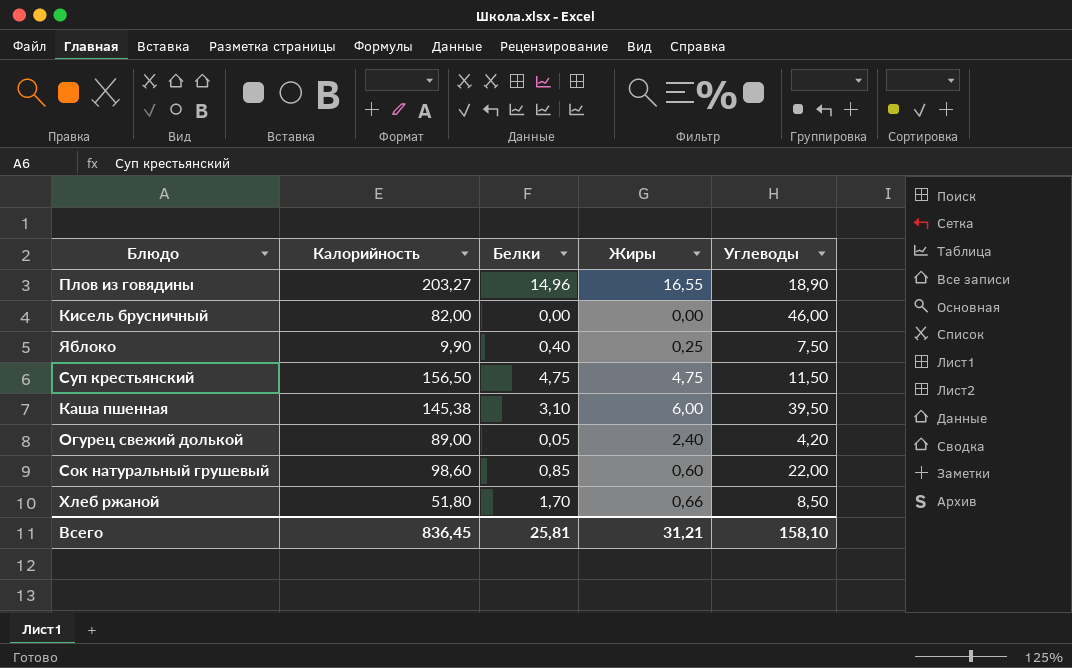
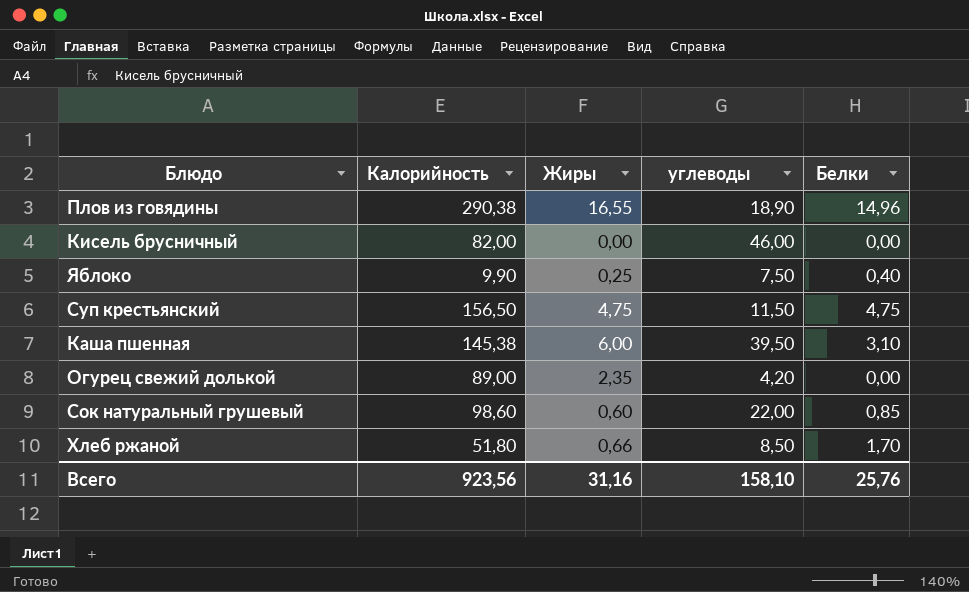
column name: Углеводы -> углеводы
column Белки | position: 3 -> 5
Плов из говядины | Калорийность: 203,27 -> 290,38
Огурец свежий долькой | Жиры: 2,40 -> 2,35
Огурец свежий долькой | Белки: 0,05 -> 0,00
Всего | Калорийность: 836,45 -> 923,56
Всего | Жиры: 31,21 -> 31,16
Всего | Белки: 25,81 -> 25,76

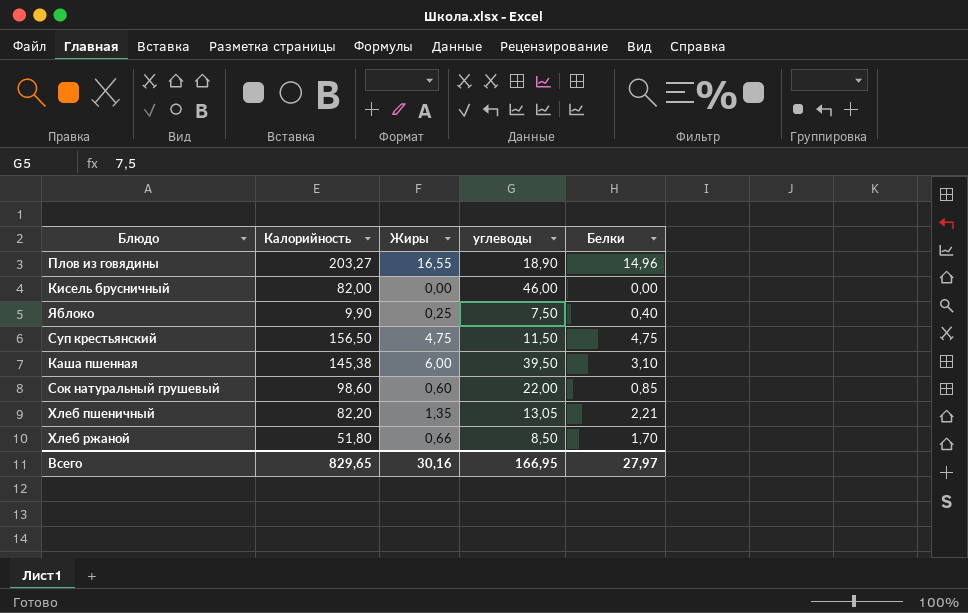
row Огурец свежий долькой: 89,00 | 2,35 | 4,20 | 0,00 -> none
Плов из говядины | Калорийность: 290,38 -> 203,27
row Хлеб пшеничный: none -> 82,20 | 1,35 | 13,05 | 2,21
Всего | Калорийность: 923,56 -> 829,65
Всего | Жиры: 31,16 -> 30,16
Всего | углеводы: 158,10 -> 166,95
Всего | Белки: 25,76 -> 27,97

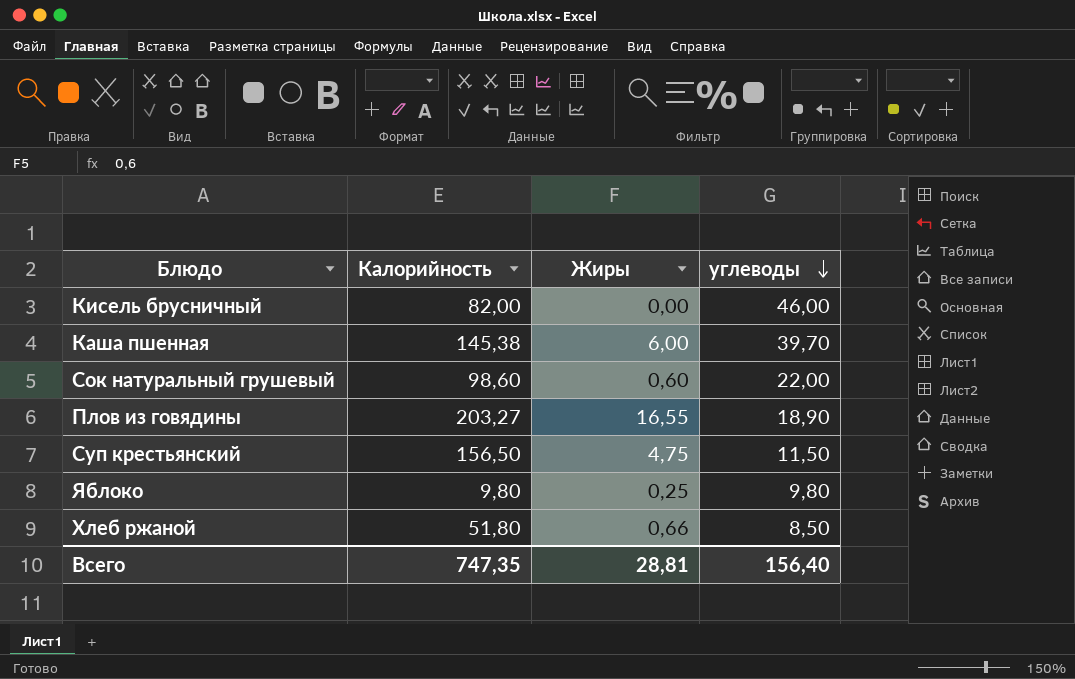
row order: none -> углеводы descending
column Белки | position: 5 -> none
row Хлеб пшеничный: 82,20 | 1,35 | 13,05 | 2,21 -> none
Каша пшенная | углеводы: 39,50 -> 39,70
Яблоко | Калорийность: 9,90 -> 9,80
Яблоко | углеводы: 7,50 -> 9,80
Всего | Калорийность: 829,65 -> 747,35
Всего | Жиры: 30,16 -> 28,81
Всего | углеводы: 166,95 -> 156,40

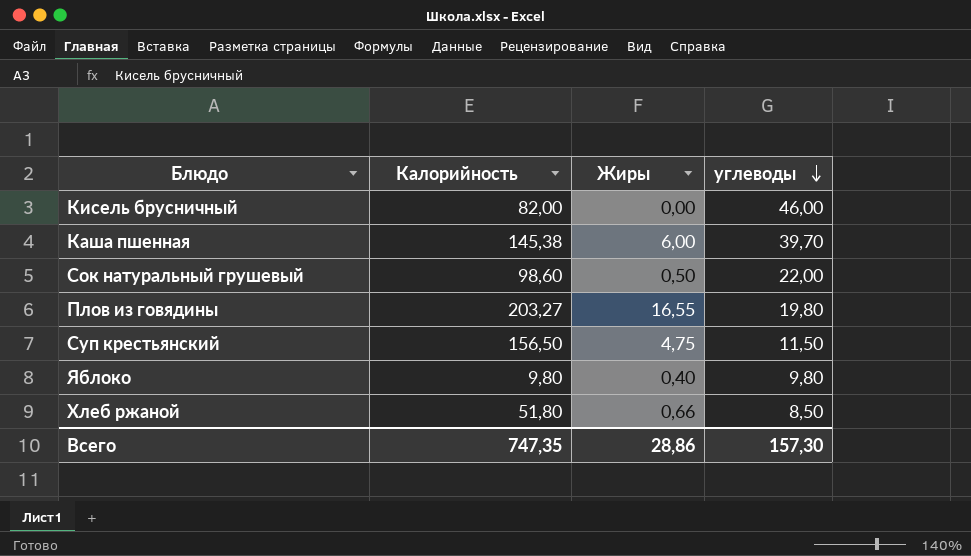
Сок натуральный грушевый | Жиры: 0,60 -> 0,50
Плов из говядины | углеводы: 18,90 -> 19,80
Яблоко | Жиры: 0,25 -> 0,40
Всего | Жиры: 28,81 -> 28,86
Всего | углеводы: 156,40 -> 157,30

